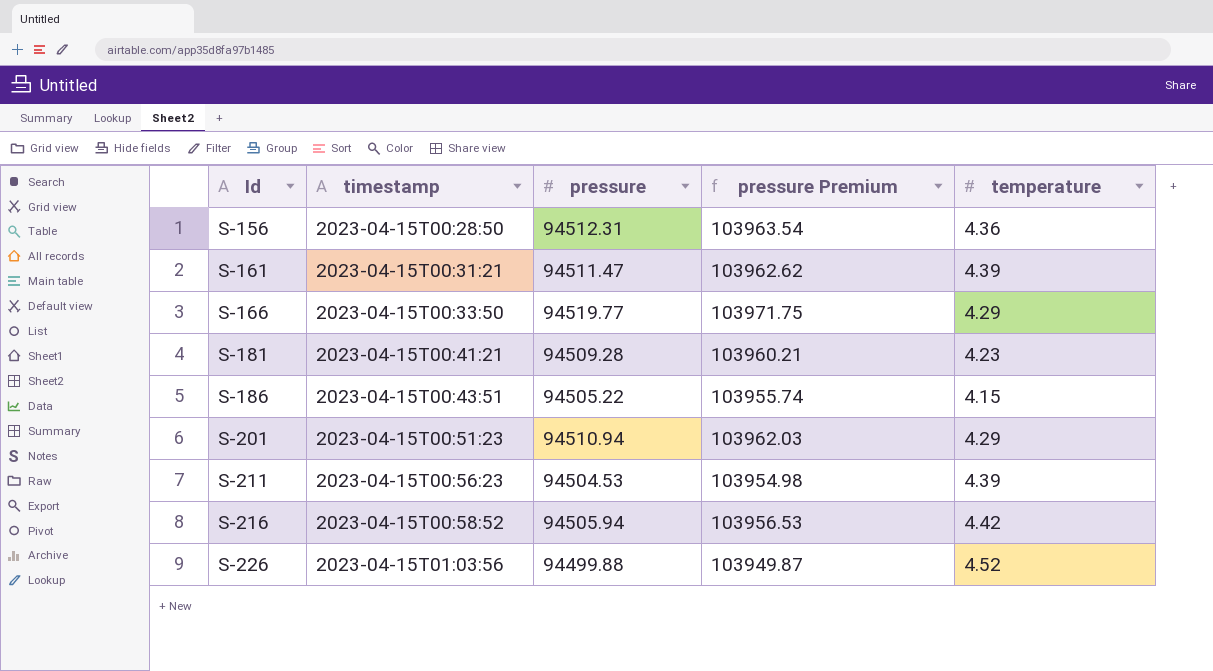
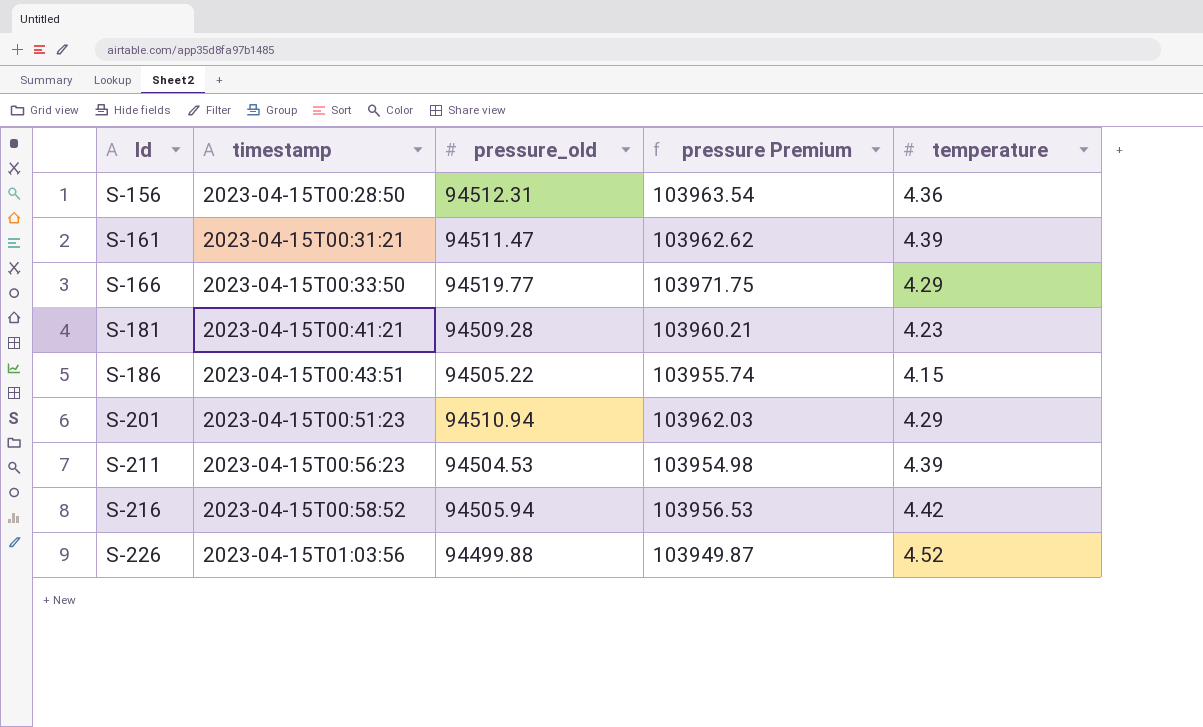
column name: pressure -> pressure_old

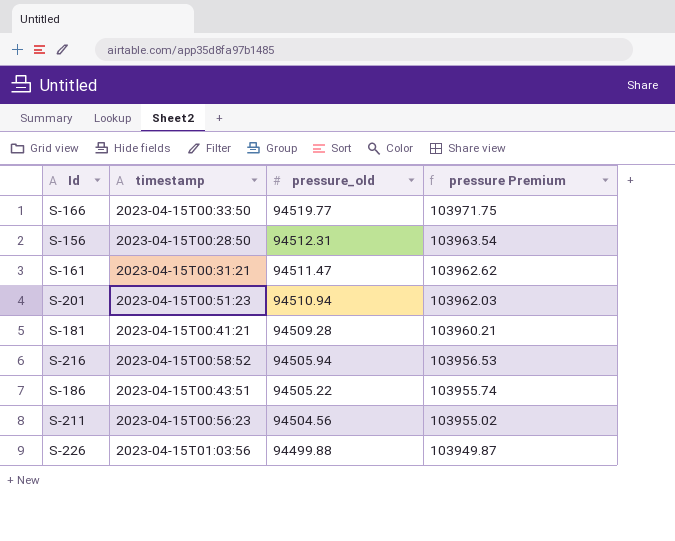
row order: Id ascending -> pressure_old descending
column temperature | position: 5 -> none
S-211 | pressure_old: 94504.53 -> 94504.56
S-211 | pressure Premium: 103954.98 -> 103955.02

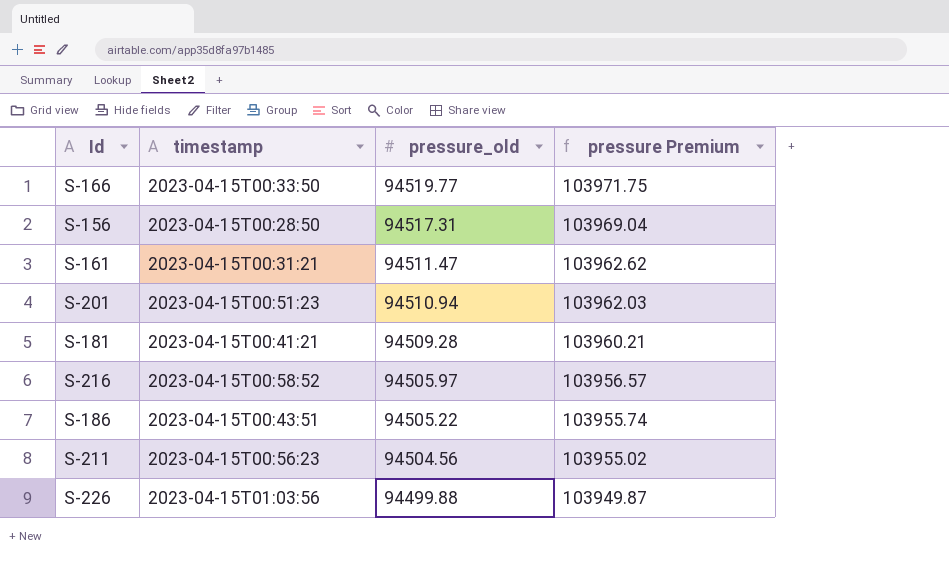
S-156 | pressure_old: 94512.31 -> 94517.31
S-156 | pressure Premium: 103963.54 -> 103969.04
S-216 | pressure_old: 94505.94 -> 94505.97
S-216 | pressure Premium: 103956.53 -> 103956.57

